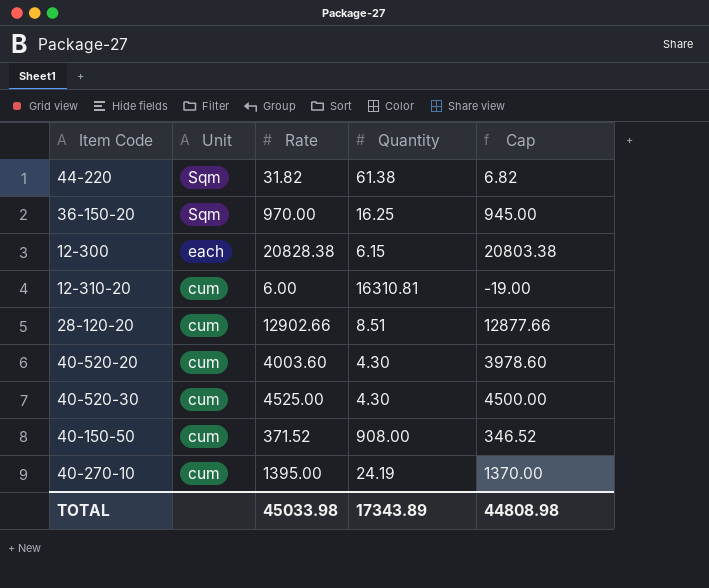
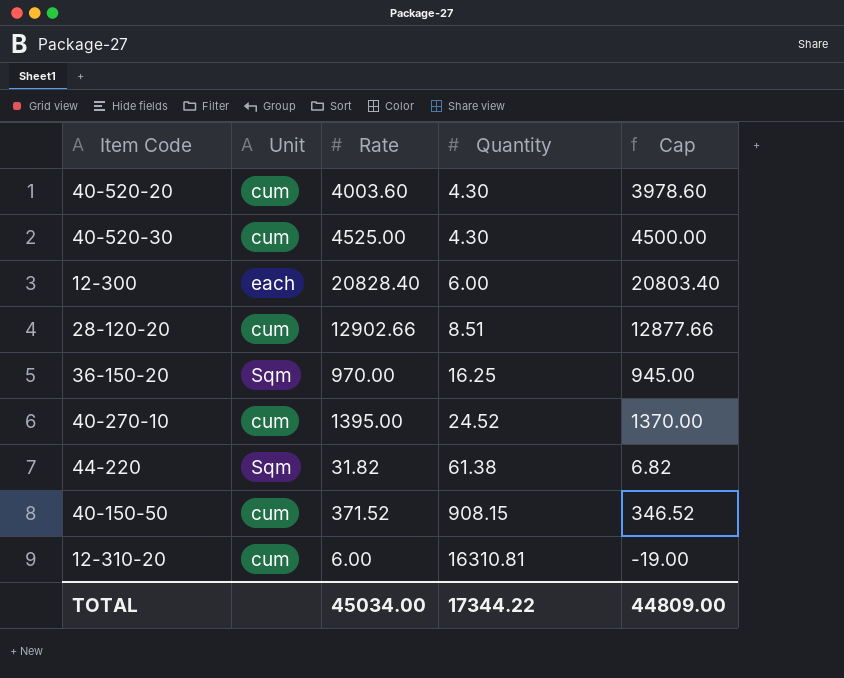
row order: Unit descending -> Quantity ascending
12-300 | Rate: 20828.38 -> 20828.40
12-300 | Quantity: 6.15 -> 6.00
12-300 | Cap: 20803.38 -> 20803.40
40-270-10 | Quantity: 24.19 -> 24.52
40-150-50 | Quantity: 908.00 -> 908.15
TOTAL | Rate: 45033.98 -> 45034.00
TOTAL | Quantity: 17343.89 -> 17344.22
TOTAL | Cap: 44808.98 -> 44809.00

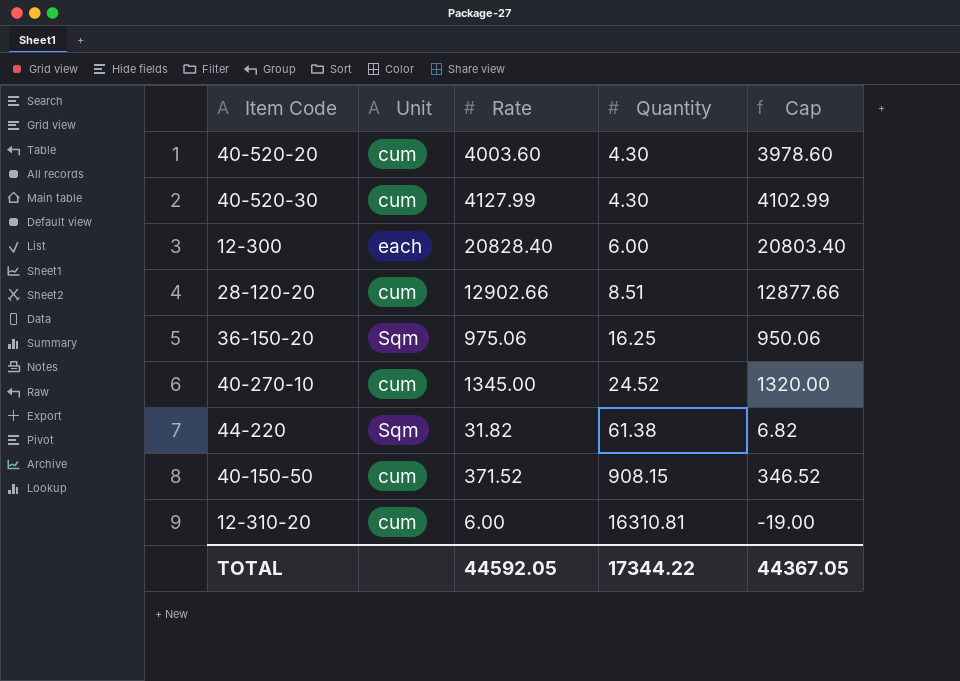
40-520-30 | Rate: 4525.00 -> 4127.99
40-520-30 | Cap: 4500.00 -> 4102.99
36-150-20 | Rate: 970.00 -> 975.06
36-150-20 | Cap: 945.00 -> 950.06
40-270-10 | Rate: 1395.00 -> 1345.00
40-270-10 | Cap: 1370.00 -> 1320.00
TOTAL | Rate: 45034.00 -> 44592.05
TOTAL | Cap: 44809.00 -> 44367.05

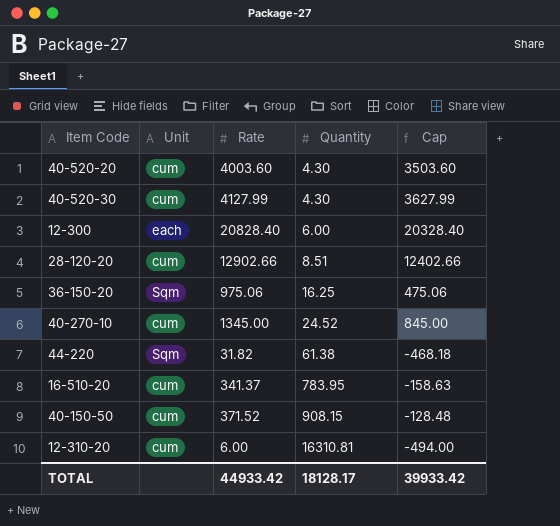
column Cap | formula: [Rate] - 25 -> [Rate] - 500
row 16-510-20: none -> cum | 341.37 | 783.95 | -158.63
TOTAL | Rate: 44592.05 -> 44933.42
TOTAL | Quantity: 17344.22 -> 18128.17
TOTAL | Cap: 44367.05 -> 39933.42

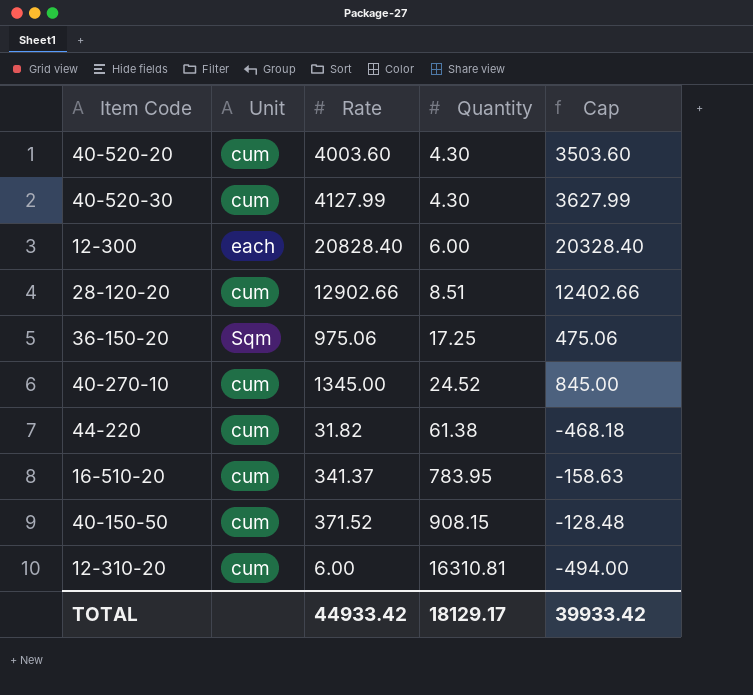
36-150-20 | Quantity: 16.25 -> 17.25
44-220 | Unit: Sqm -> cum
TOTAL | Quantity: 18128.17 -> 18129.17

